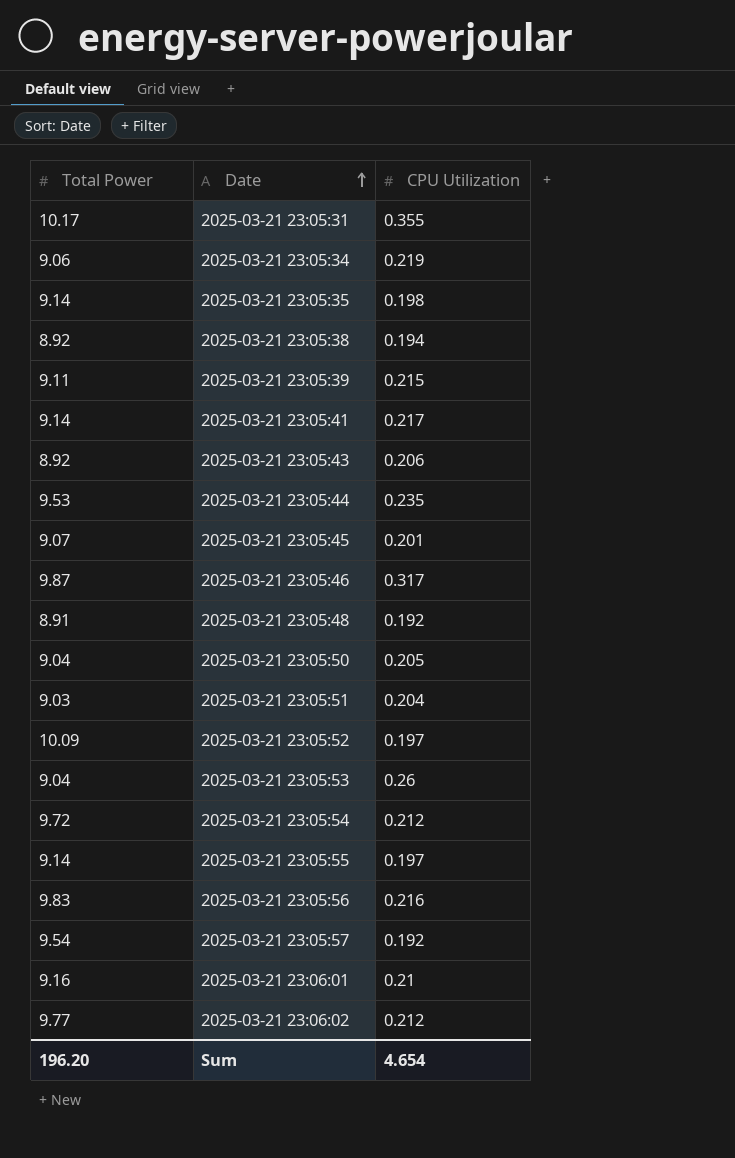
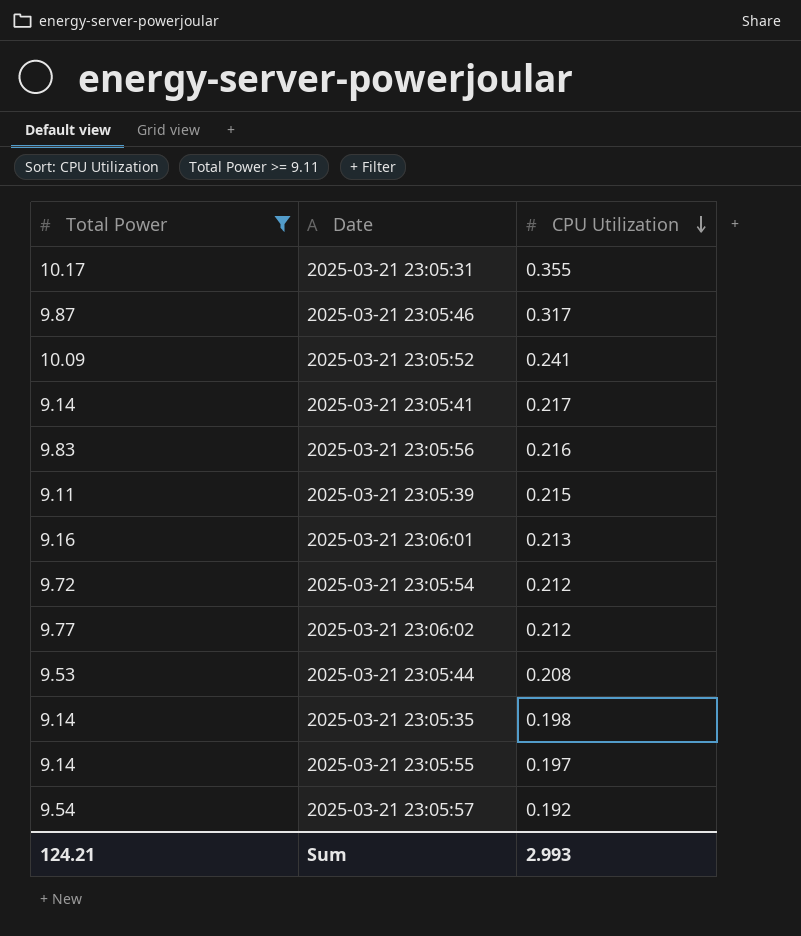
filter: none -> Total Power >= 9.11
row order: Date ascending -> CPU Utilization descending
2025-03-21 23:05:52 | CPU Utilization: 0.197 -> 0.241
2025-03-21 23:06:01 | CPU Utilization: 0.21 -> 0.213
2025-03-21 23:05:44 | CPU Utilization: 0.235 -> 0.208
Sum | Total Power: 196.20 -> 124.21
Sum | CPU Utilization: 4.654 -> 2.993

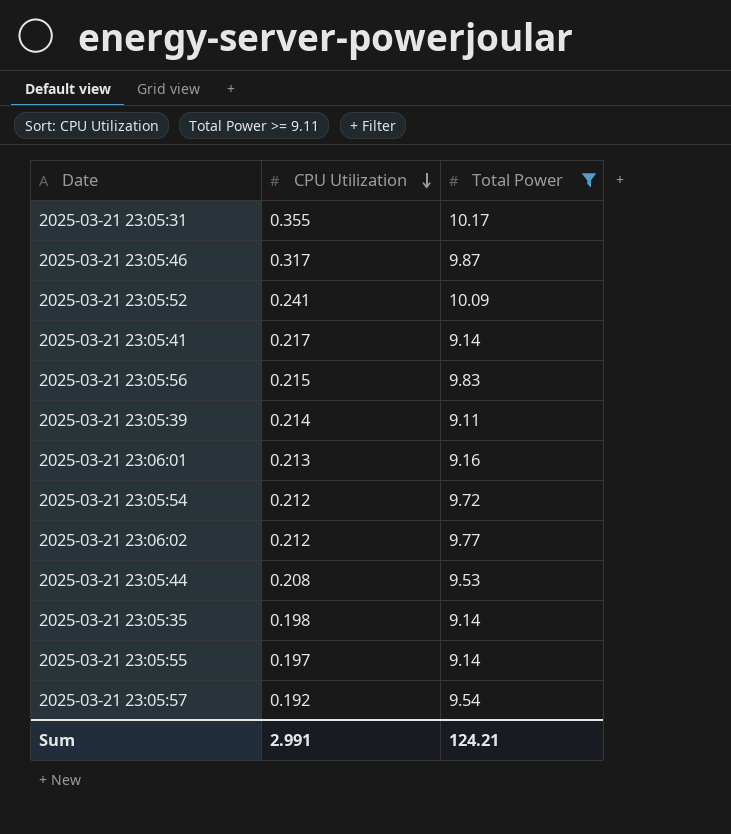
column Total Power | position: 1 -> 3
2025-03-21 23:05:56 | CPU Utilization: 0.216 -> 0.215
2025-03-21 23:05:39 | CPU Utilization: 0.215 -> 0.214
Sum | CPU Utilization: 2.993 -> 2.991

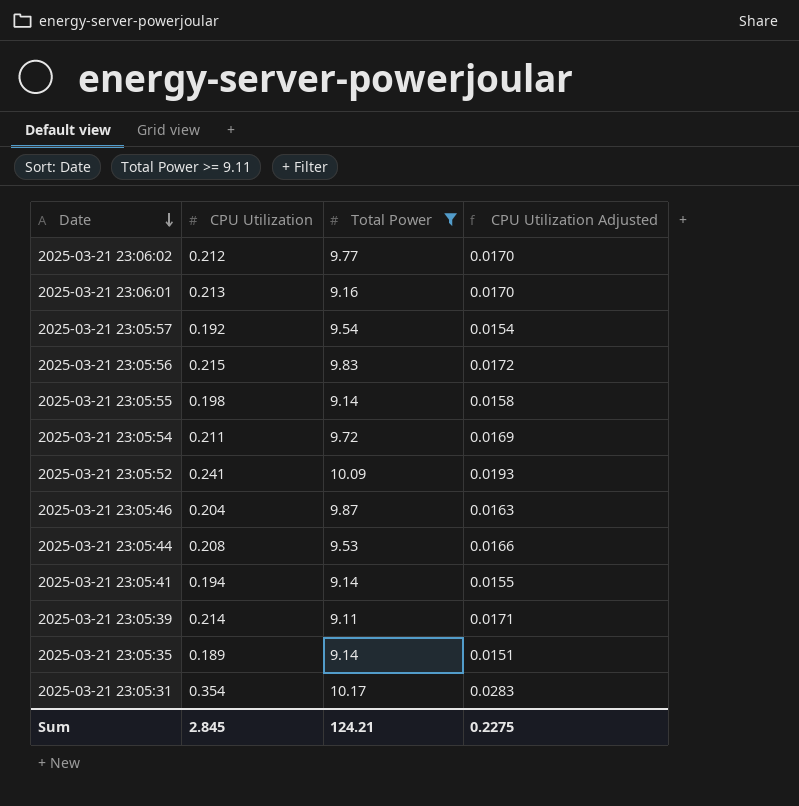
row order: CPU Utilization descending -> Date descending
column CPU Utilization Adjusted | formula: none -> [CPU Utilization] * 0.08
2025-03-21 23:05:55 | CPU Utilization: 0.197 -> 0.198
2025-03-21 23:05:54 | CPU Utilization: 0.212 -> 0.211
2025-03-21 23:05:46 | CPU Utilization: 0.317 -> 0.204
2025-03-21 23:05:41 | CPU Utilization: 0.217 -> 0.194
2025-03-21 23:05:35 | CPU Utilization: 0.198 -> 0.189
2025-03-21 23:05:31 | CPU Utilization: 0.355 -> 0.354
Sum | CPU Utilization: 2.991 -> 2.845

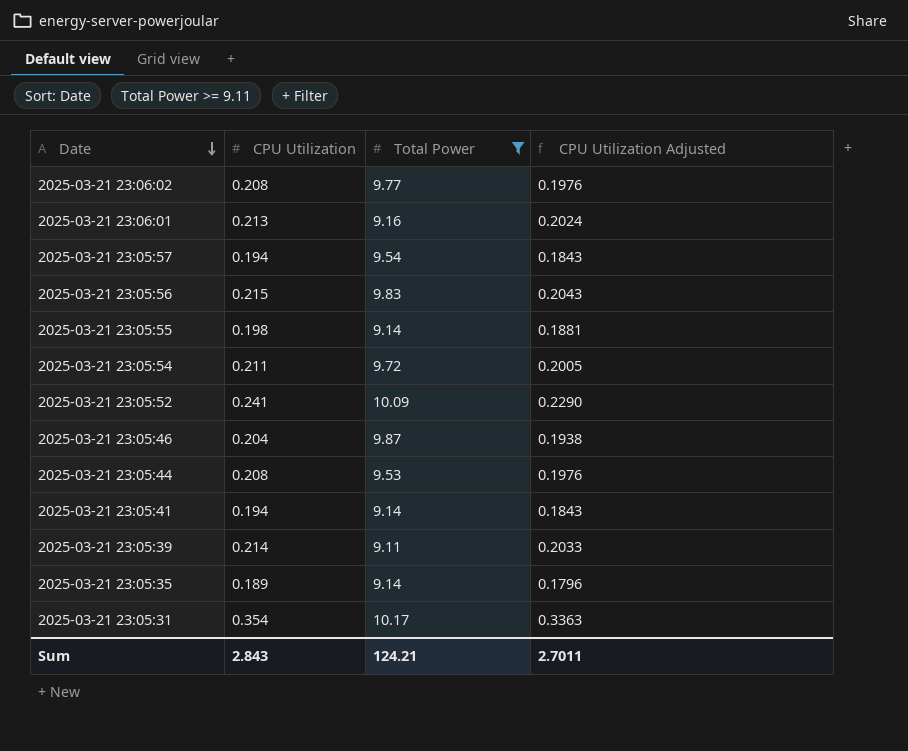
column CPU Utilization Adjusted | formula: [CPU Utilization] * 0.08 -> [CPU Utilization] * 0.95
2025-03-21 23:06:02 | CPU Utilization: 0.212 -> 0.208
2025-03-21 23:05:57 | CPU Utilization: 0.192 -> 0.194
Sum | CPU Utilization: 2.845 -> 2.843
Sum | CPU Utilization Adjusted: 0.2275 -> 2.7011

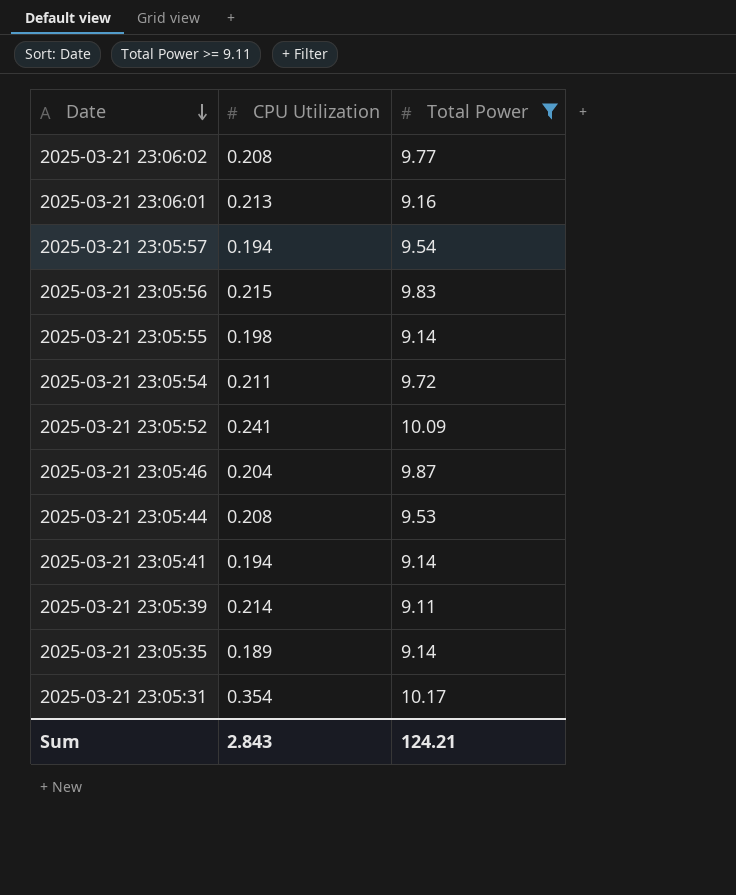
column CPU Utilization Adjusted | formula: [CPU Utilization] * 0.95 -> none

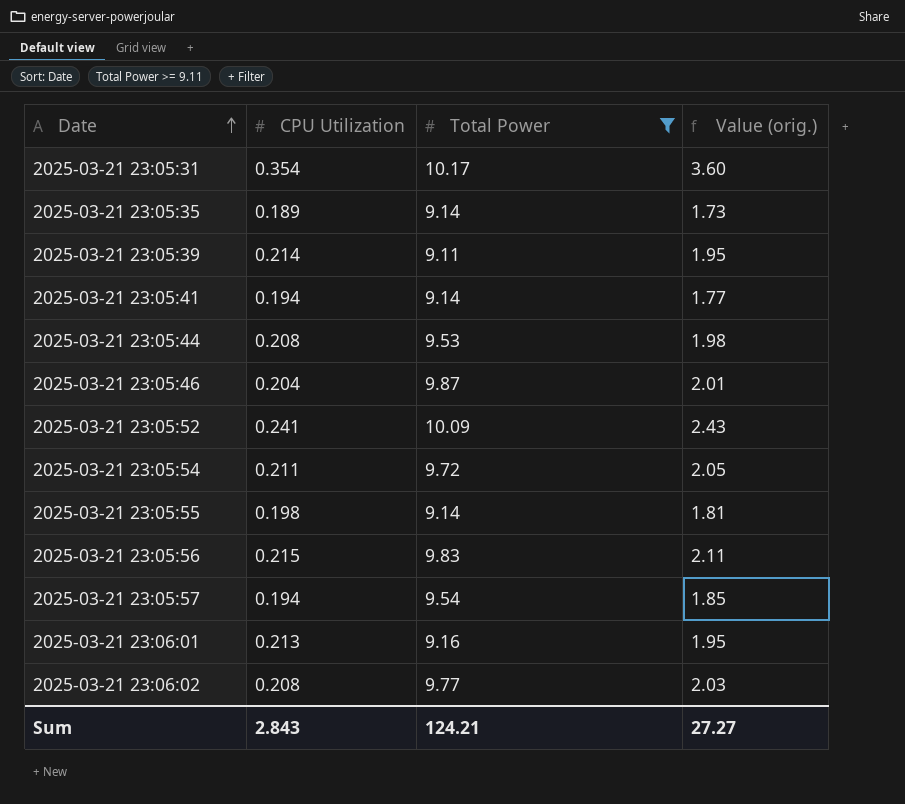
row order: Date descending -> Date ascending
column Value (orig.) | formula: none -> [CPU Utilization] * [Total Power]

